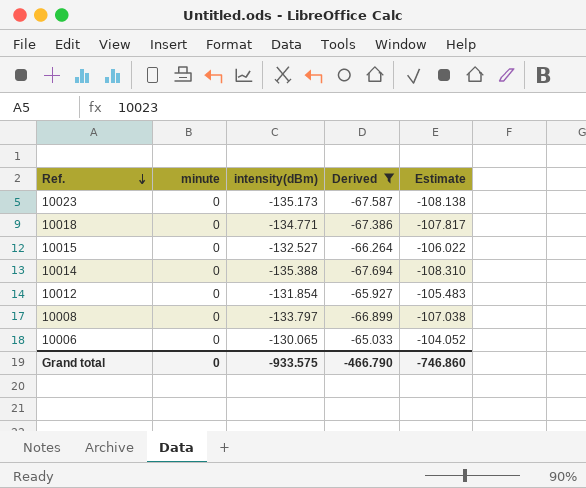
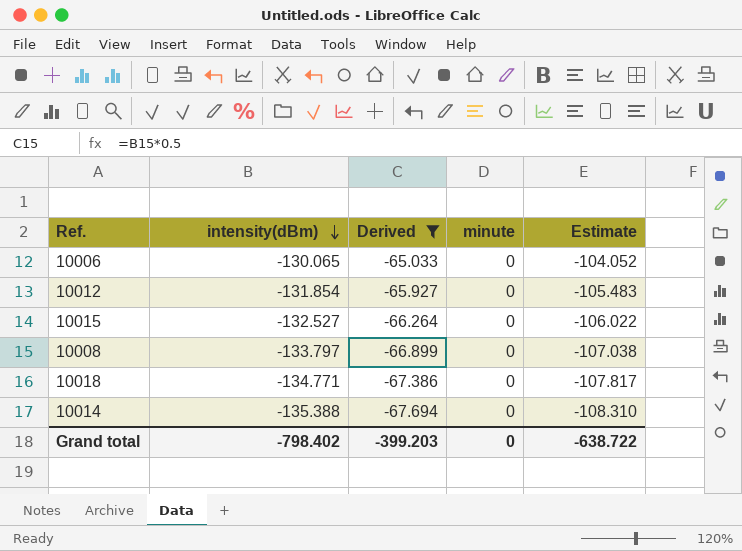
row order: Ref. descending -> intensity(dBm) descending
column minute | position: 2 -> 4
row 10023: 0 | -135.173 | -67.587 | -108.138 -> none
Grand total | intensity(dBm): -933.575 -> -798.402
Grand total | Derived: -466.790 -> -399.203
Grand total | Estimate: -746.860 -> -638.722

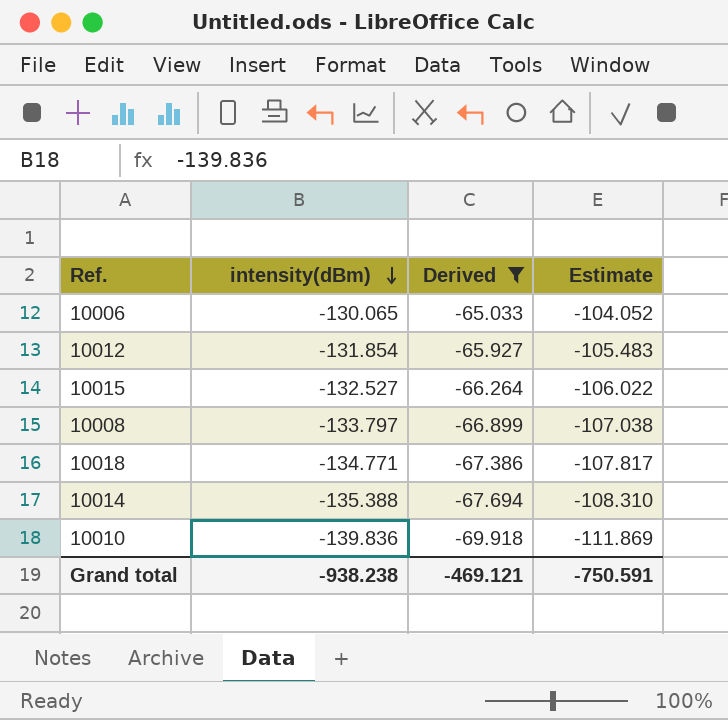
column minute | position: 4 -> none
row 10010: none -> -139.836 | -69.918 | -111.869
Grand total | intensity(dBm): -798.402 -> -938.238
Grand total | Derived: -399.203 -> -469.121
Grand total | Estimate: -638.722 -> -750.591

